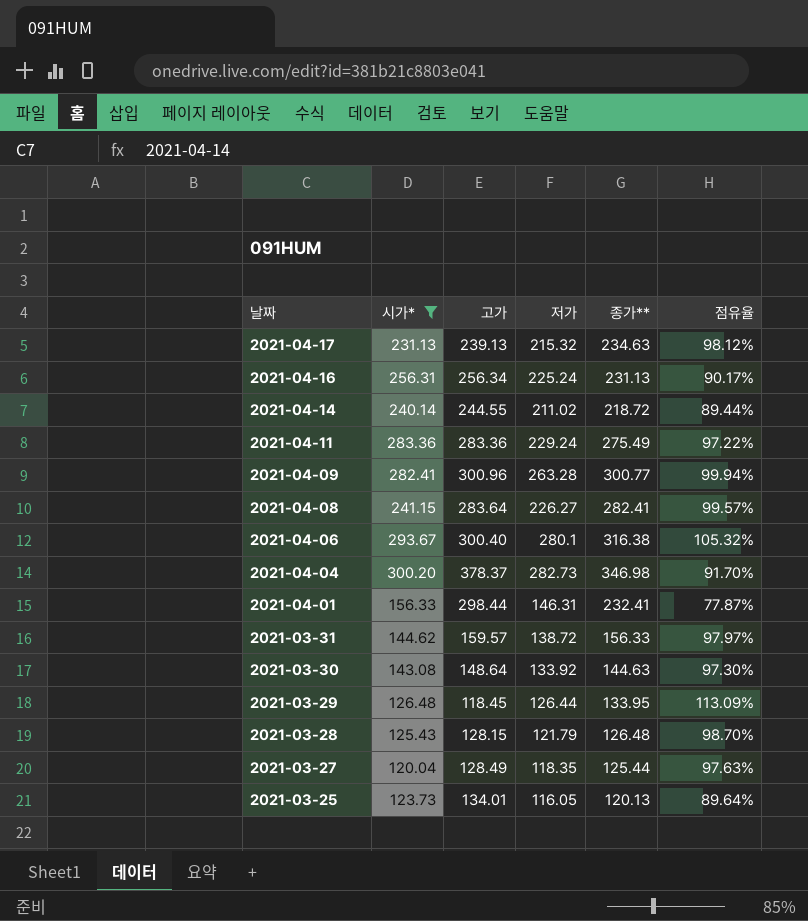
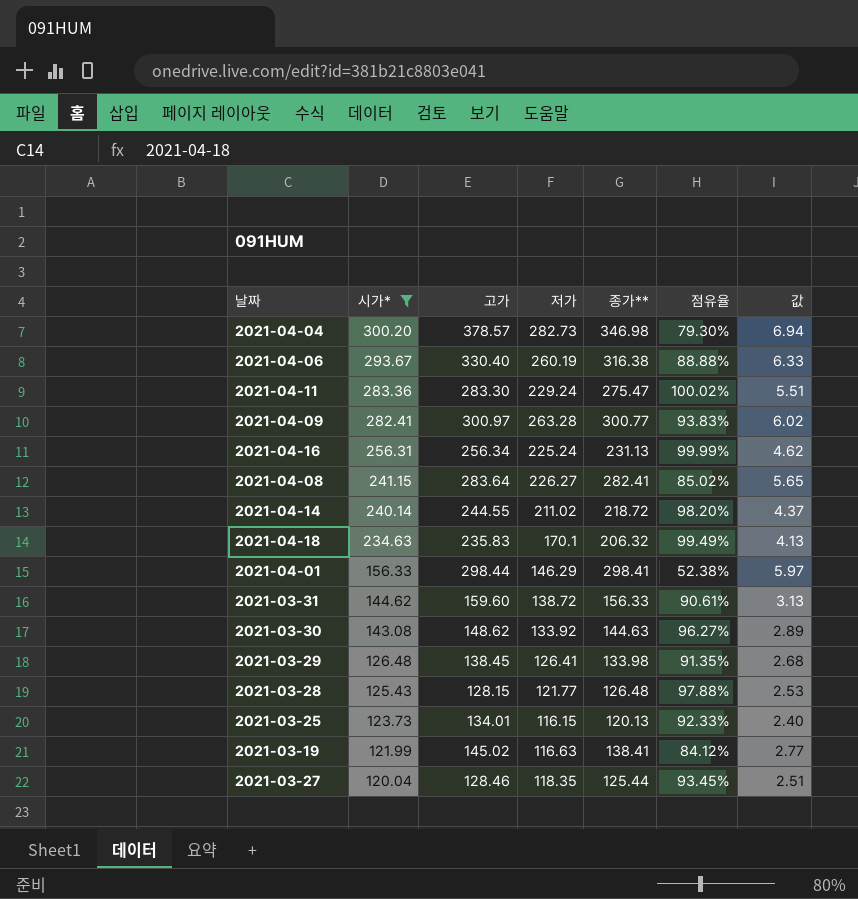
row order: 날짜 descending -> 시가* descending
column 점유율 | formula: [종가**] / [고가] -> [시가*] / [고가]
column 값 | formula: none -> [종가**] * 0.02
row 2021-04-17: 231.13 | 239.13 | 215.32 | 234.63 | 98.12% -> none
2021-04-04 | 고가: 378.37 -> 378.57
2021-04-06 | 고가: 300.40 -> 330.40
2021-04-06 | 저가: 280.1 -> 260.19
2021-04-11 | 고가: 283.36 -> 283.30
2021-04-11 | 종가**: 275.49 -> 275.47
2021-04-09 | 고가: 300.96 -> 300.97
row 2021-04-18: none -> 234.63 | 235.83 | 170.1 | 206.32 | 99.49% | 4.13
2021-04-01 | 저가: 146.31 -> 146.29
2021-04-01 | 종가**: 232.41 -> 298.41
2021-03-31 | 고가: 159.57 -> 159.60
2021-03-30 | 고가: 148.64 -> 148.62
2021-03-29 | 고가: 118.45 -> 138.45
2021-03-29 | 저가: 126.44 -> 126.41
2021-03-29 | 종가**: 133.95 -> 133.98
2021-03-28 | 저가: 121.79 -> 121.77
2021-03-25 | 저가: 116.05 -> 116.15
row 2021-03-19: none -> 121.99 | 145.02 | 116.63 | 138.41 | 84.12% | 2.77
2021-03-27 | 고가: 128.49 -> 128.46

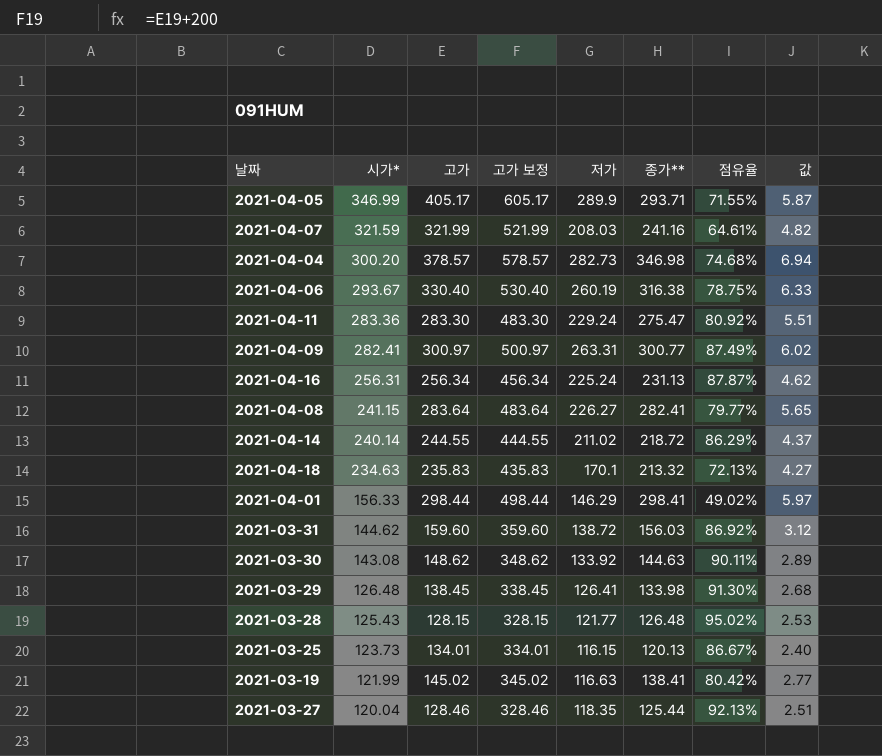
filter: 시가* <= 300.20 -> none
column 고가 보정 | formula: none -> [고가] + 200
column 점유율 | formula: [시가*] / [고가] -> [저가] / [고가]
2021-04-09 | 저가: 263.28 -> 263.31
2021-04-18 | 종가**: 206.32 -> 213.32
2021-04-18 | 값: 4.13 -> 4.27
2021-03-31 | 종가**: 156.33 -> 156.03
2021-03-31 | 값: 3.13 -> 3.12

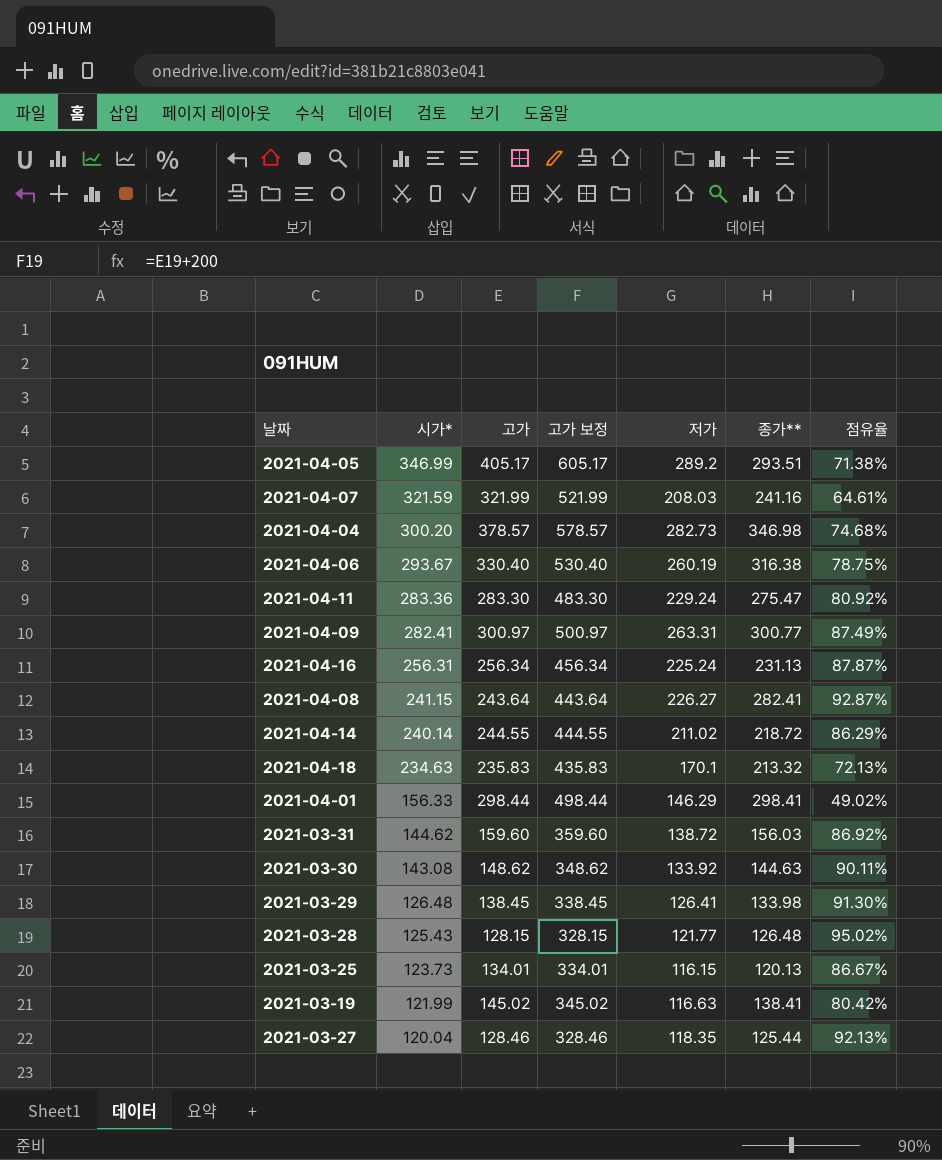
column 값 | formula: [종가**] * 0.02 -> none
2021-04-05 | 저가: 289.9 -> 289.2
2021-04-05 | 종가**: 293.71 -> 293.51
2021-04-05 | 점유율: 71.55% -> 71.38%
2021-04-08 | 고가: 283.64 -> 243.64
2021-04-08 | 고가 보정: 483.64 -> 443.64
2021-04-08 | 점유율: 79.77% -> 92.87%

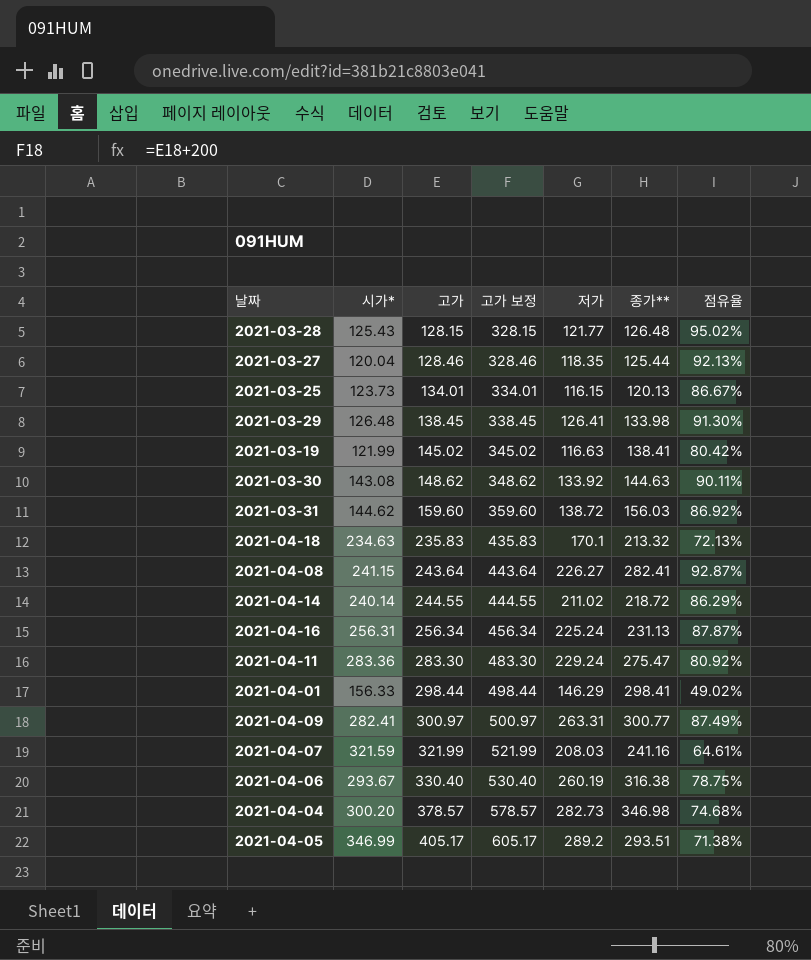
row order: 시가* descending -> 고가 ascending

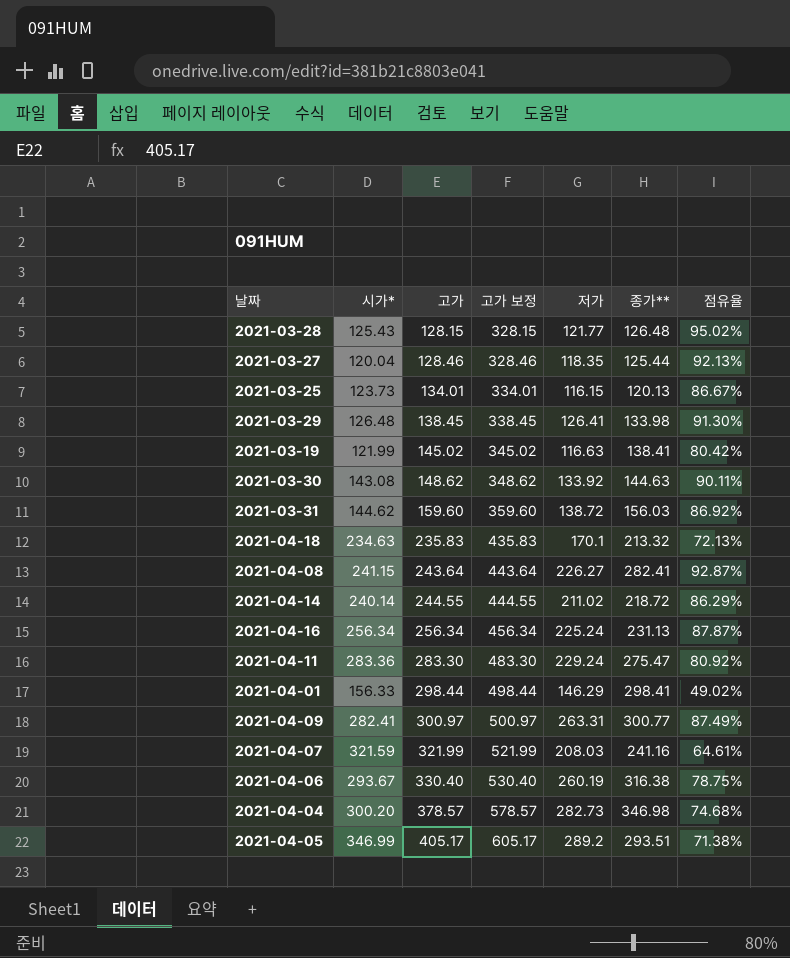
2021-04-16 | 시가*: 256.31 -> 256.34

